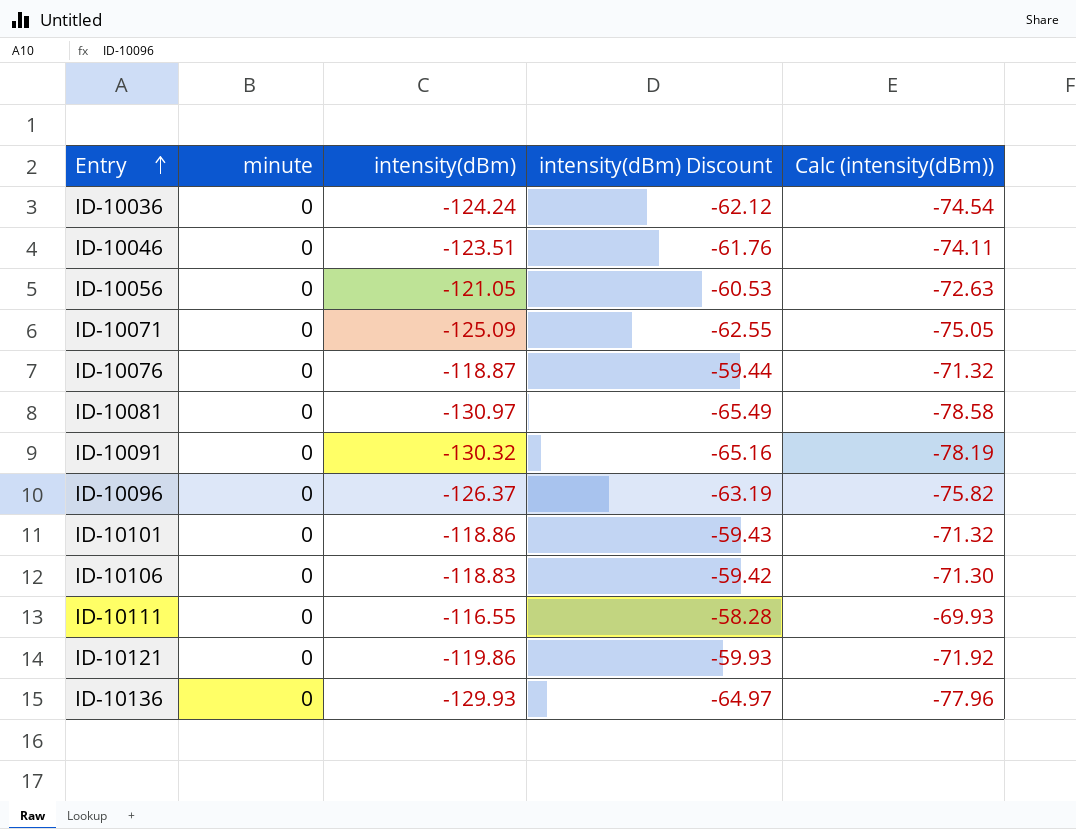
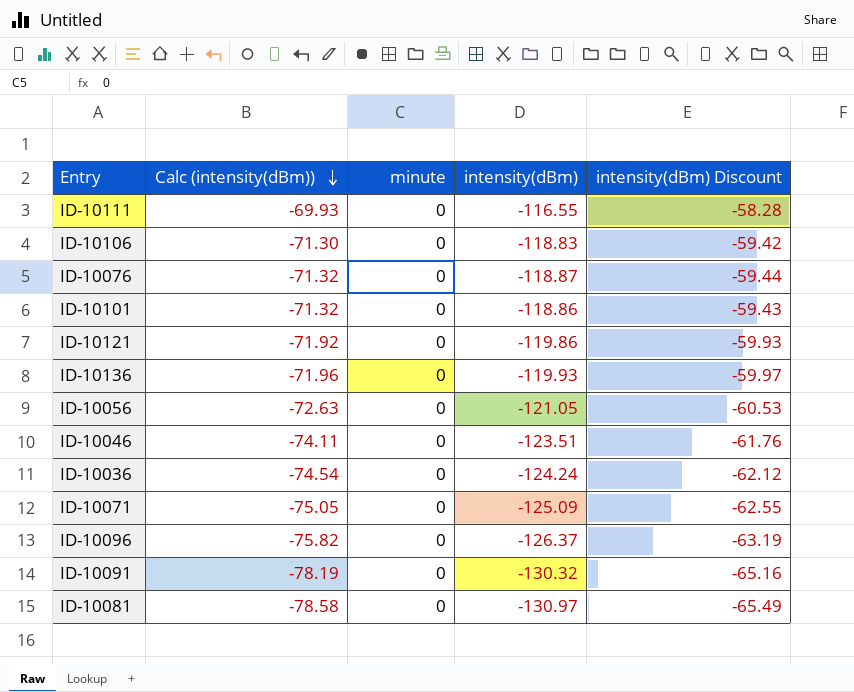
row order: Entry ascending -> Calc (intensity(dBm)) descending
column Calc (intensity(dBm)) | position: 5 -> 2
ID-10136 | Calc (intensity(dBm)): -77.96 -> -71.96
ID-10136 | intensity(dBm): -129.93 -> -119.93
ID-10136 | intensity(dBm) Discount: -64.97 -> -59.97

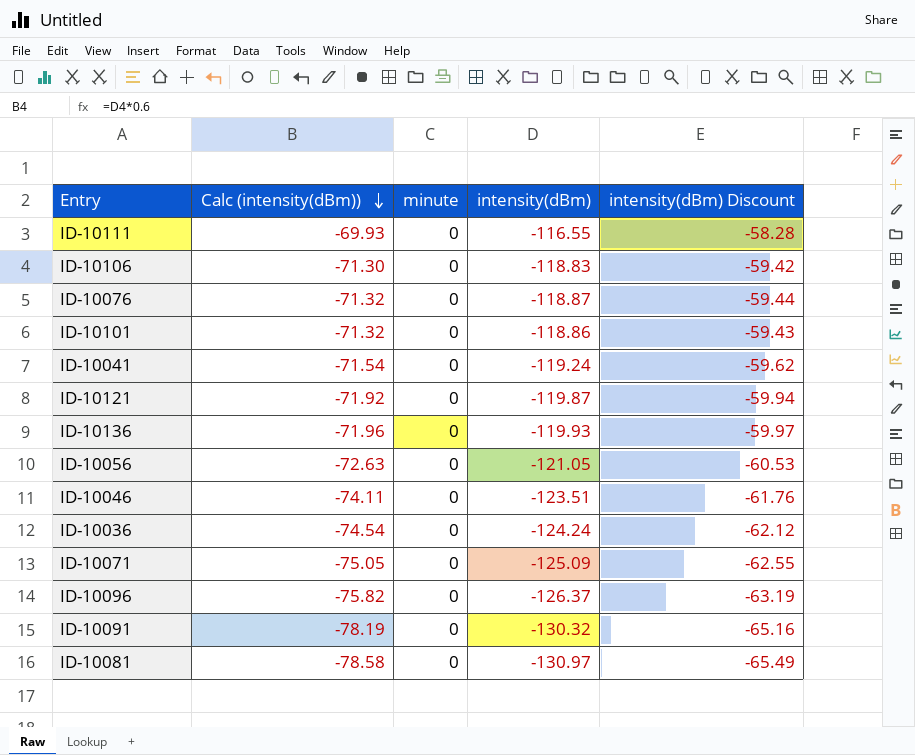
row ID-10041: none -> -71.54 | 0 | -119.24 | -59.62
ID-10121 | intensity(dBm): -119.86 -> -119.87
ID-10121 | intensity(dBm) Discount: -59.93 -> -59.94

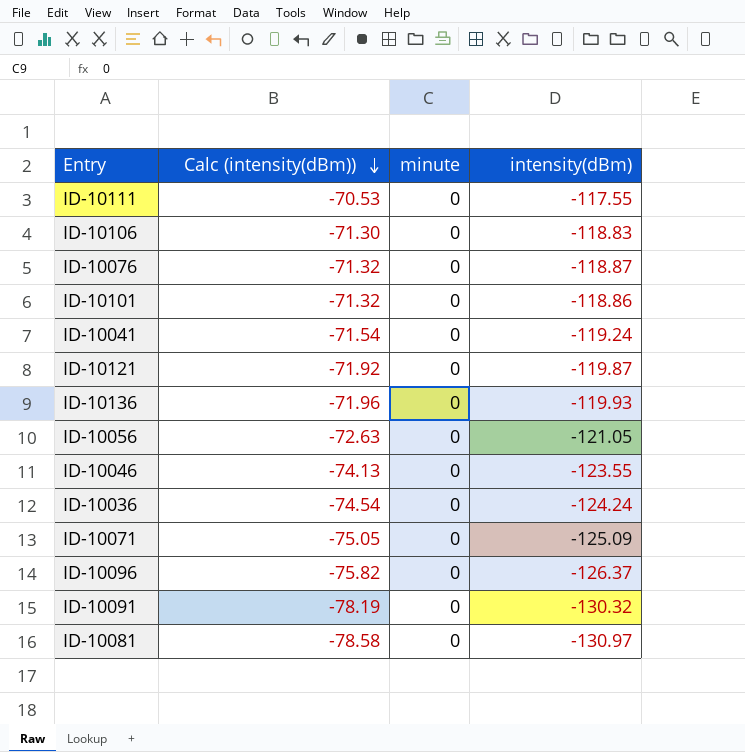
column intensity(dBm) Discount | formula: [intensity(dBm)] * 0.5 -> none
ID-10111 | Calc (intensity(dBm)): -69.93 -> -70.53
ID-10111 | intensity(dBm): -116.55 -> -117.55
ID-10046 | Calc (intensity(dBm)): -74.11 -> -74.13
ID-10046 | intensity(dBm): -123.51 -> -123.55

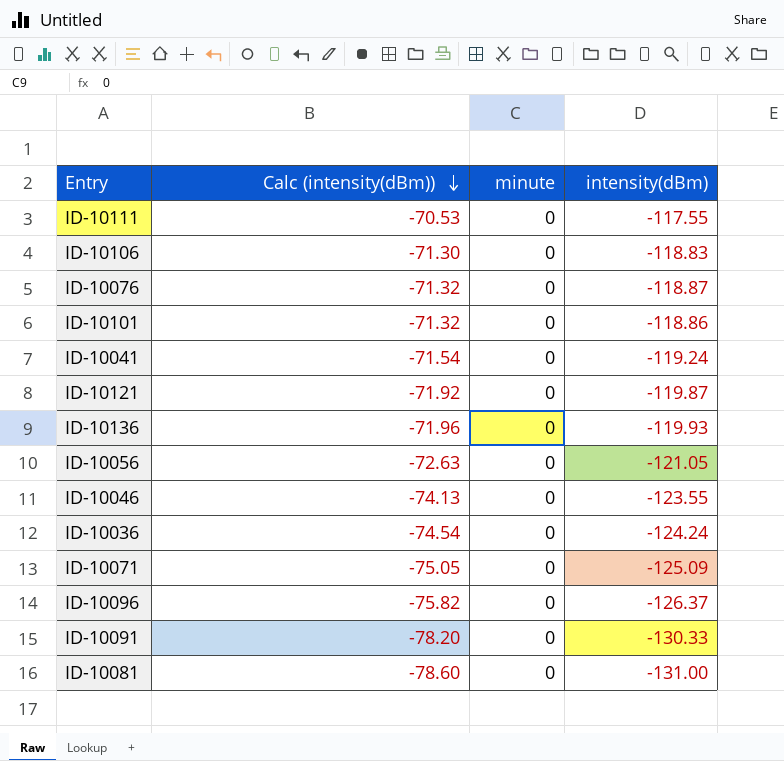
ID-10091 | Calc (intensity(dBm)): -78.19 -> -78.20
ID-10091 | intensity(dBm): -130.32 -> -130.33
ID-10081 | Calc (intensity(dBm)): -78.58 -> -78.60
ID-10081 | intensity(dBm): -130.97 -> -131.00

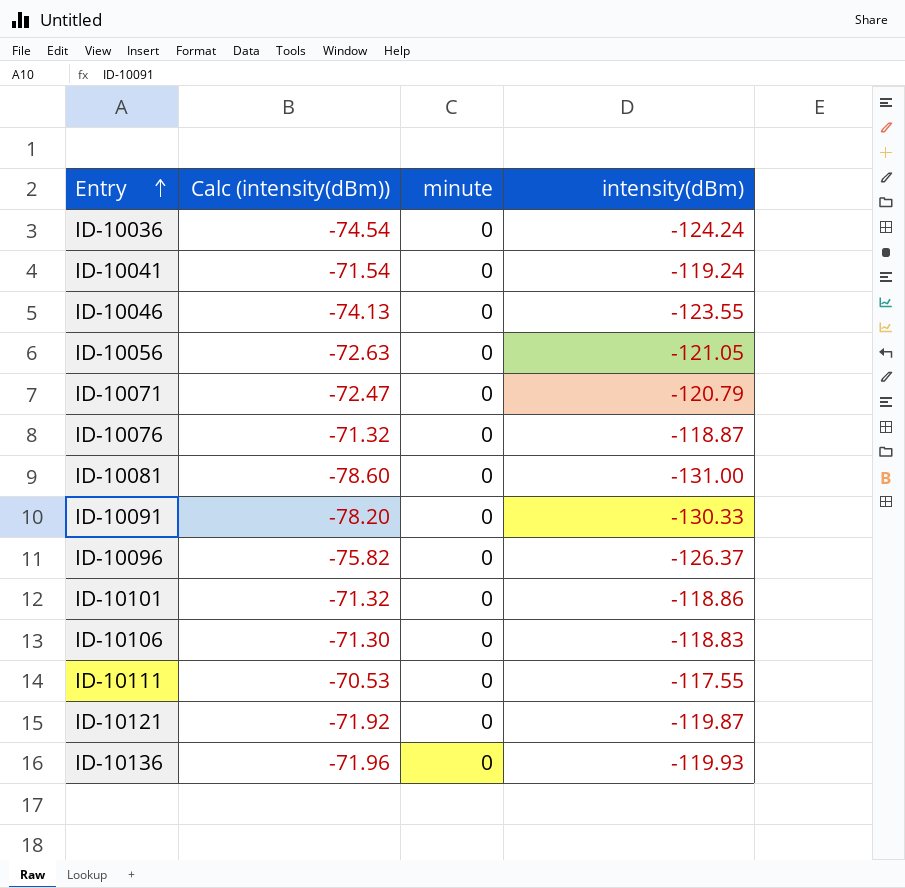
row order: Calc (intensity(dBm)) descending -> Entry ascending
ID-10071 | Calc (intensity(dBm)): -75.05 -> -72.47
ID-10071 | intensity(dBm): -125.09 -> -120.79

